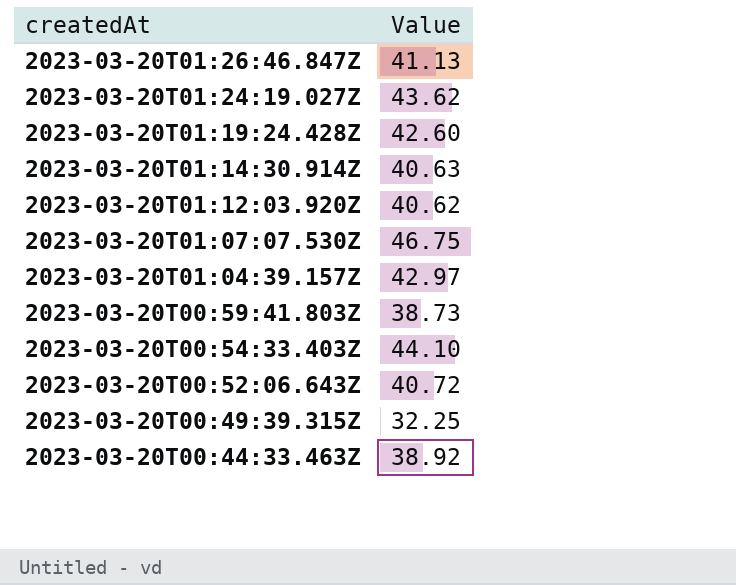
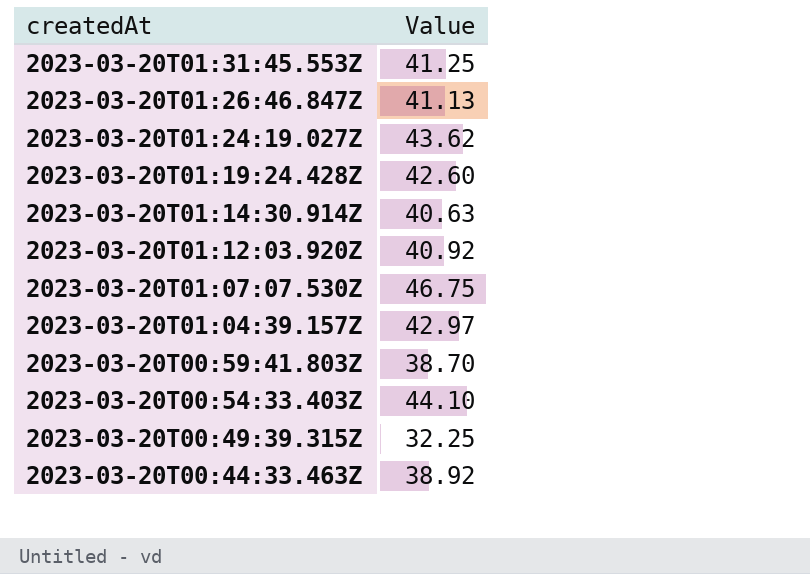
row 2023-03-20T00:52:06.643Z: 40.72 -> none
row 2023-03-20T01:31:45.553Z: none -> 41.25
2023-03-20T01:12:03.920Z | Value: 40.62 -> 40.92
2023-03-20T00:59:41.803Z | Value: 38.73 -> 38.70

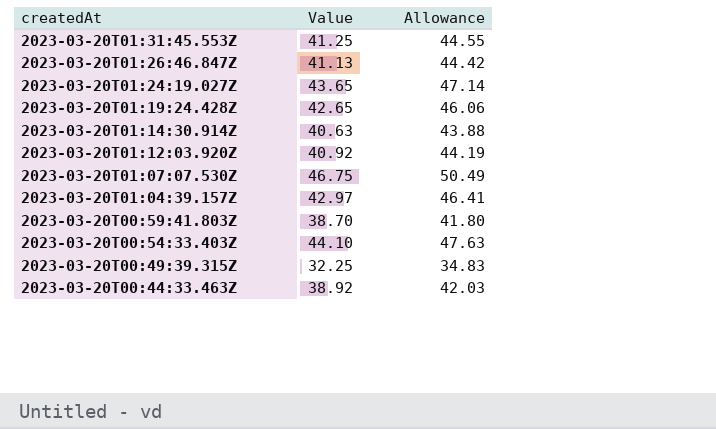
column Allowance | formula: none -> [Value] * 1.08
2023-03-20T01:24:19.027Z | Value: 43.62 -> 43.65
2023-03-20T01:19:24.428Z | Value: 42.60 -> 42.65

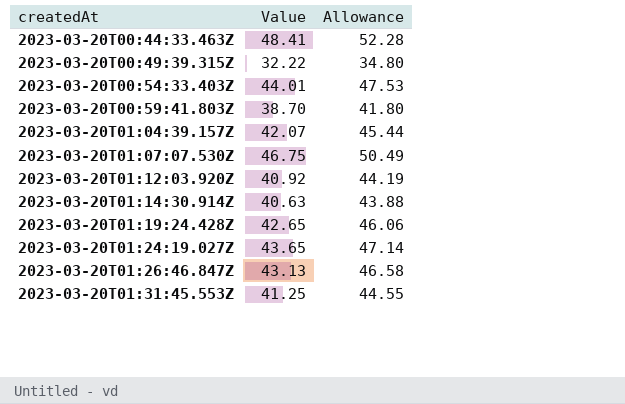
row order: createdAt descending -> createdAt ascending
2023-03-20T00:44:33.463Z | Value: 38.92 -> 48.41
2023-03-20T00:44:33.463Z | Allowance: 42.03 -> 52.28
2023-03-20T00:49:39.315Z | Value: 32.25 -> 32.22
2023-03-20T00:49:39.315Z | Allowance: 34.83 -> 34.80
2023-03-20T00:54:33.403Z | Value: 44.10 -> 44.01
2023-03-20T00:54:33.403Z | Allowance: 47.63 -> 47.53
2023-03-20T01:04:39.157Z | Value: 42.97 -> 42.07
2023-03-20T01:04:39.157Z | Allowance: 46.41 -> 45.44
2023-03-20T01:26:46.847Z | Value: 41.13 -> 43.13
2023-03-20T01:26:46.847Z | Allowance: 44.42 -> 46.58

